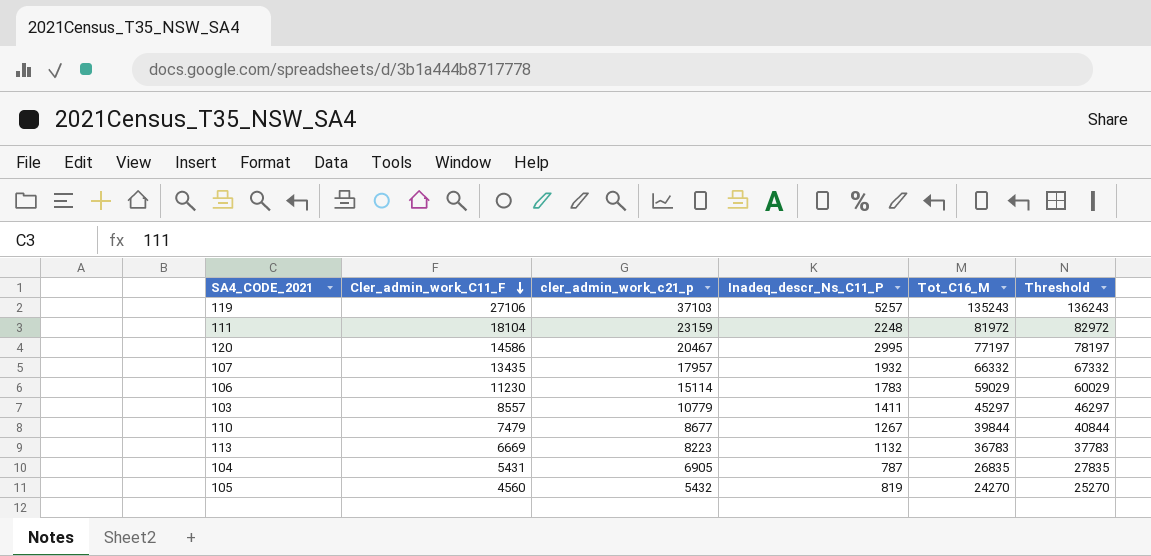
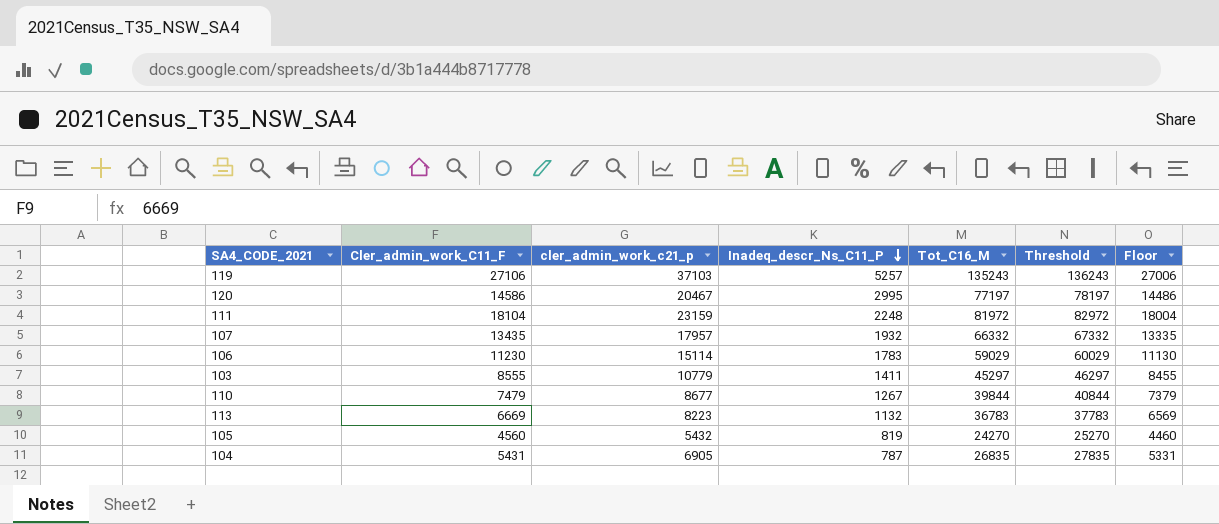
row order: Cler_admin_work_C11_F descending -> Inadeq_descr_Ns_C11_P descending
column Floor | formula: none -> [Cler_admin_work_C11_F] - 100
103 | Cler_admin_work_C11_F: 8557 -> 8555

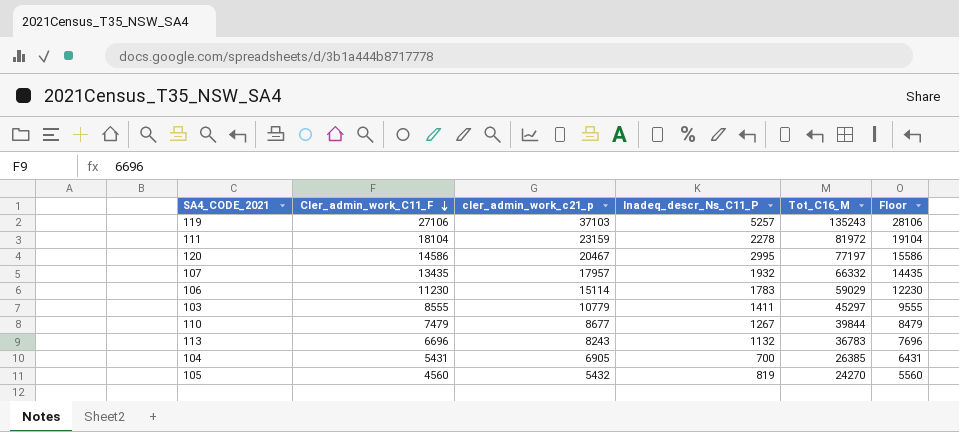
row order: Inadeq_descr_Ns_C11_P descending -> Cler_admin_work_C11_F descending
column Threshold | formula: [Tot_C16_M] + 1000 -> none
column Floor | formula: [Cler_admin_work_C11_F] - 100 -> [Cler_admin_work_C11_F] + 1000
111 | Inadeq_descr_Ns_C11_P: 2248 -> 2278
113 | Cler_admin_work_C11_F: 6669 -> 6696
113 | cler_admin_work_c21_p: 8223 -> 8243
104 | Inadeq_descr_Ns_C11_P: 787 -> 700
104 | Tot_C16_M: 26835 -> 26385

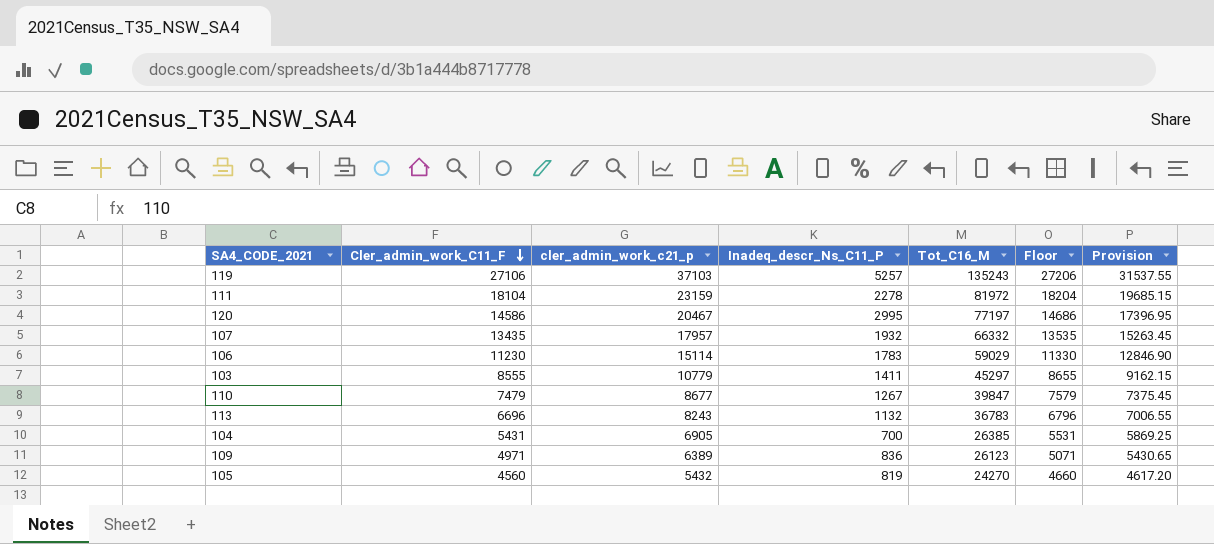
column Floor | formula: [Cler_admin_work_C11_F] + 1000 -> [Cler_admin_work_C11_F] + 100
column Provision | formula: none -> [cler_admin_work_c21_p] * 0.85
110 | Tot_C16_M: 39844 -> 39847
row 109: none -> 4971 | 6389 | 836 | 26123 | 5071 | 5430.65

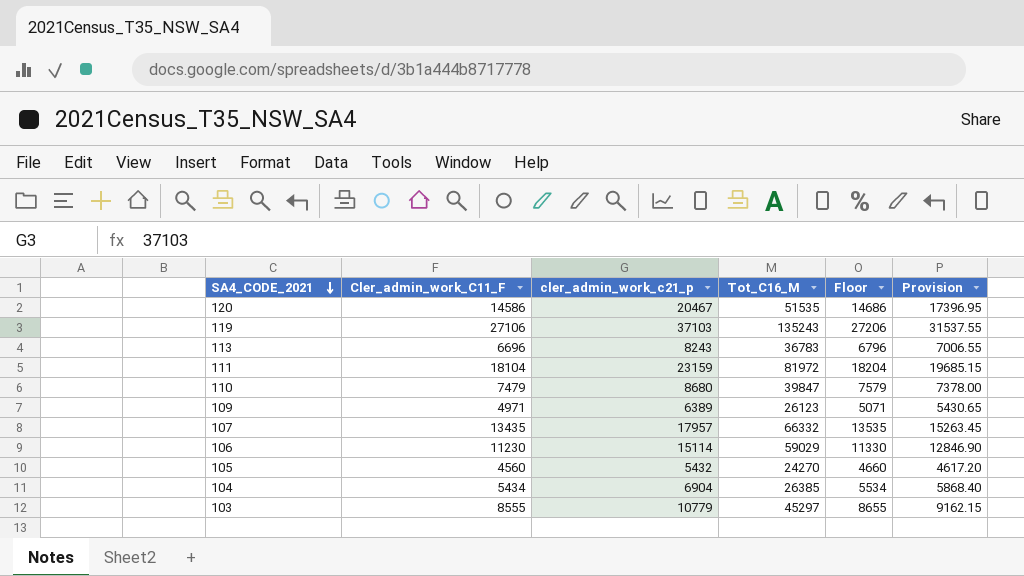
row order: Cler_admin_work_C11_F descending -> SA4_CODE_2021 descending
column Inadeq_descr_Ns_C11_P | position: 4 -> none
120 | Tot_C16_M: 77197 -> 51535
110 | cler_admin_work_c21_p: 8677 -> 8680
110 | Provision: 7375.45 -> 7378.00
104 | Cler_admin_work_C11_F: 5431 -> 5434
104 | cler_admin_work_c21_p: 6905 -> 6904
104 | Floor: 5531 -> 5534
104 | Provision: 5869.25 -> 5868.40

